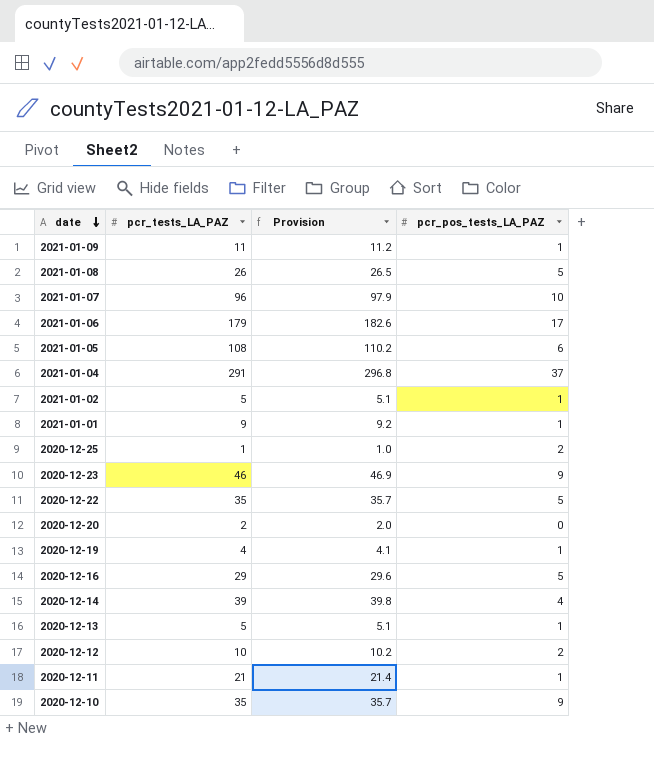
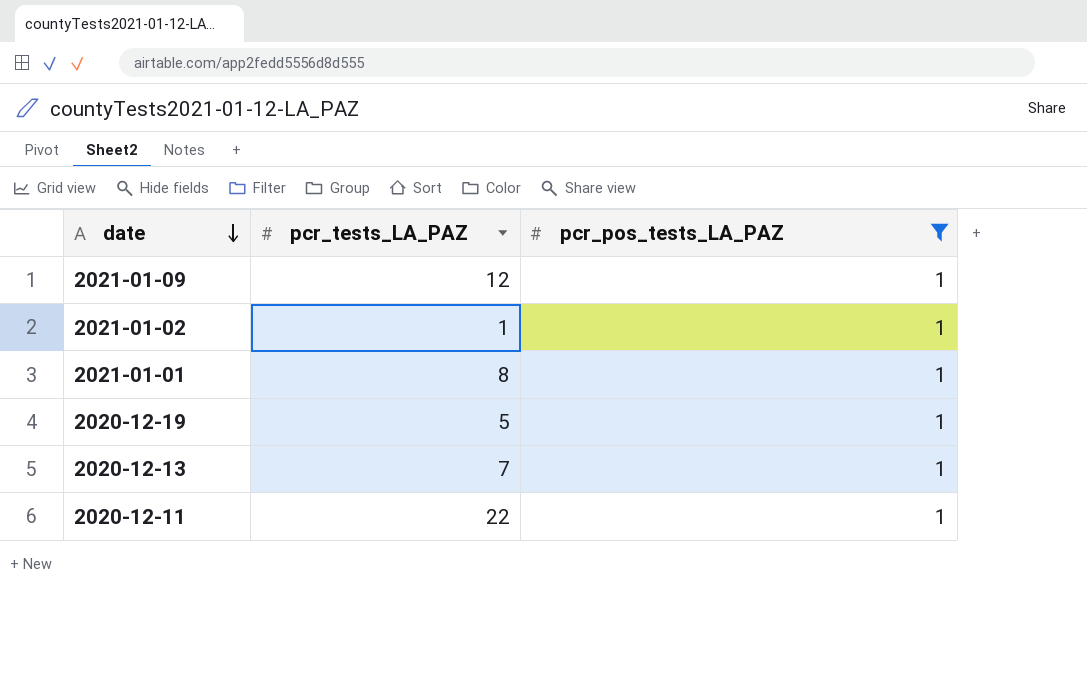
filter: none -> pcr_pos_tests_LA_PAZ = 1
column Provision | formula: [pcr_tests_LA_PAZ] * 1.02 -> none
2021-01-09 | pcr_tests_LA_PAZ: 11 -> 12
2021-01-02 | pcr_tests_LA_PAZ: 5 -> 1
2021-01-01 | pcr_tests_LA_PAZ: 9 -> 8
2020-12-19 | pcr_tests_LA_PAZ: 4 -> 5
2020-12-13 | pcr_tests_LA_PAZ: 5 -> 7
2020-12-11 | pcr_tests_LA_PAZ: 21 -> 22

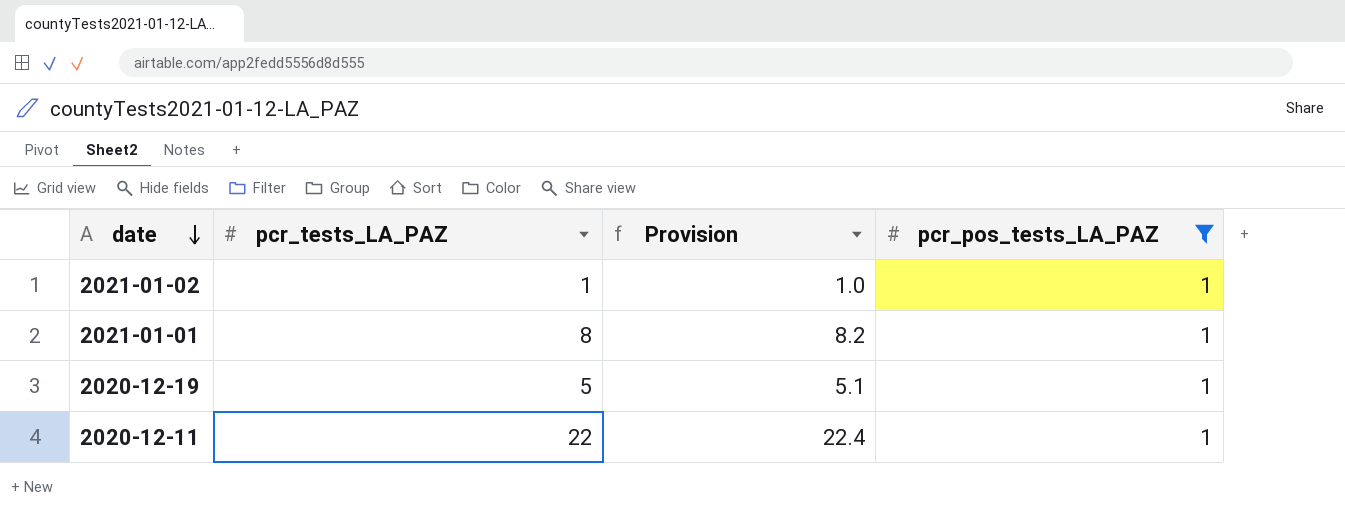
column Provision | formula: none -> [pcr_tests_LA_PAZ] * 1.02
row 2021-01-09: 12 | 1 -> none
row 2020-12-13: 7 | 1 -> none

